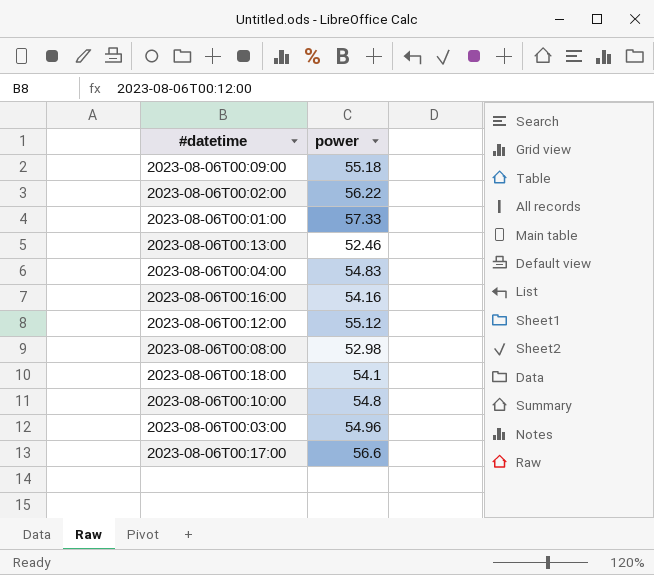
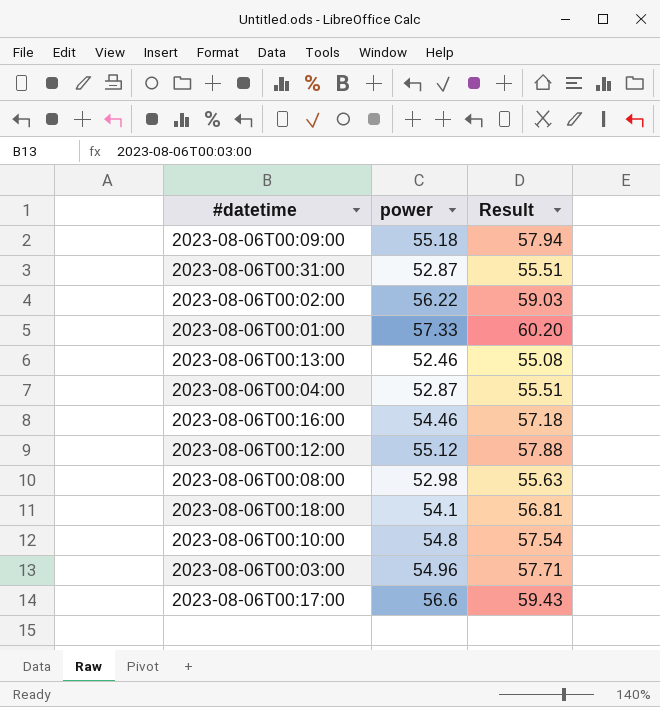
column Result | formula: none -> [power] * 1.05
row 2023-08-06T00:31:00: none -> 52.87 | 55.51
2023-08-06T00:04:00 | power: 54.83 -> 52.87
2023-08-06T00:16:00 | power: 54.16 -> 54.46

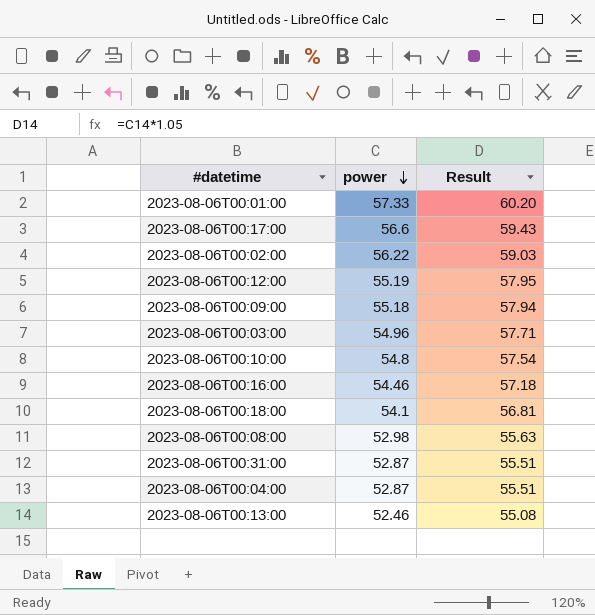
row order: none -> power descending
2023-08-06T00:12:00 | power: 55.12 -> 55.19
2023-08-06T00:12:00 | Result: 57.88 -> 57.95

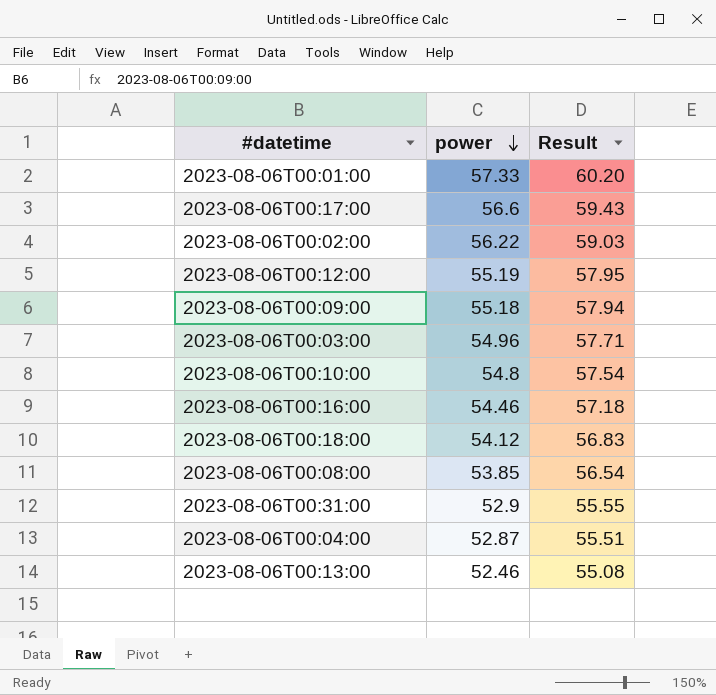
2023-08-06T00:18:00 | power: 54.1 -> 54.12
2023-08-06T00:18:00 | Result: 56.81 -> 56.83
2023-08-06T00:08:00 | power: 52.98 -> 53.85
2023-08-06T00:08:00 | Result: 55.63 -> 56.54
2023-08-06T00:31:00 | power: 52.87 -> 52.9
2023-08-06T00:31:00 | Result: 55.51 -> 55.55

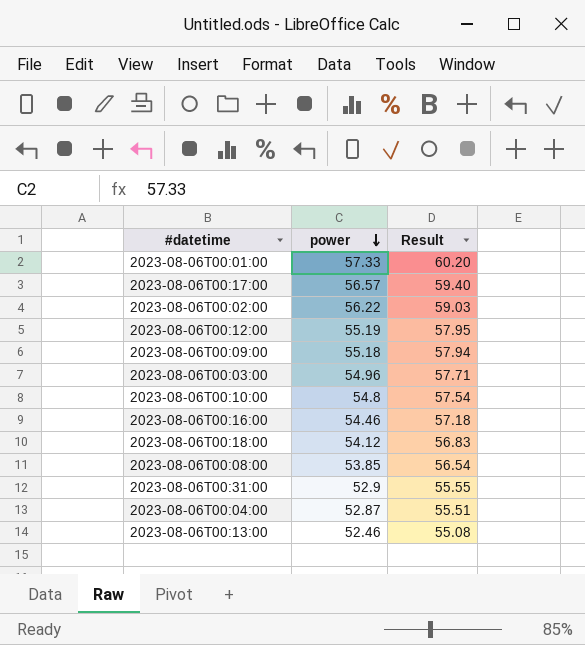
2023-08-06T00:17:00 | power: 56.6 -> 56.57
2023-08-06T00:17:00 | Result: 59.43 -> 59.40

